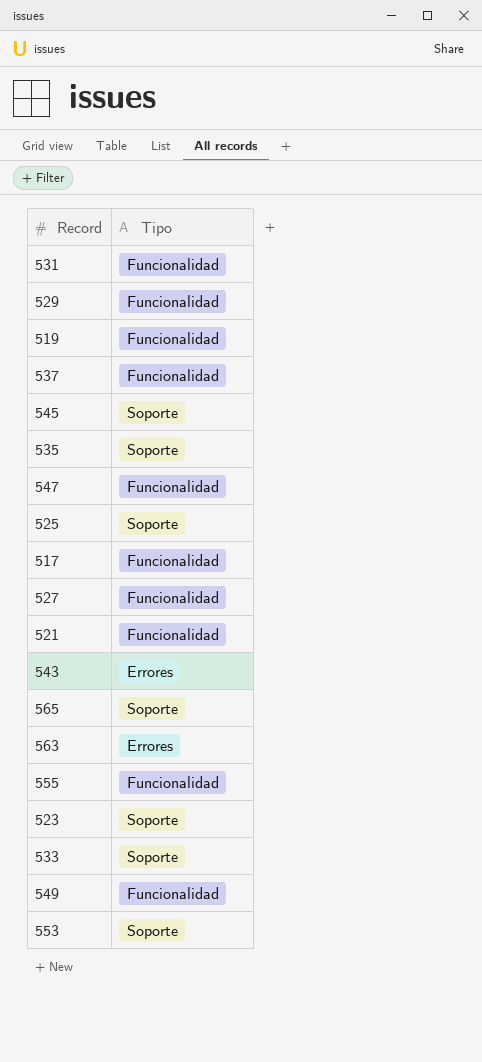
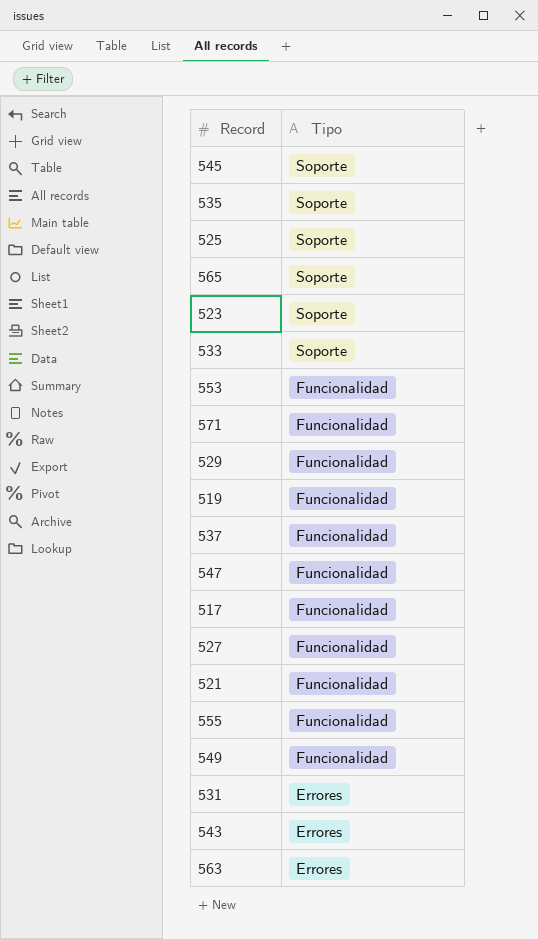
row order: none -> Tipo descending
553 | Tipo: Soporte -> Funcionalidad
row 571: none -> Funcionalidad
531 | Tipo: Funcionalidad -> Errores

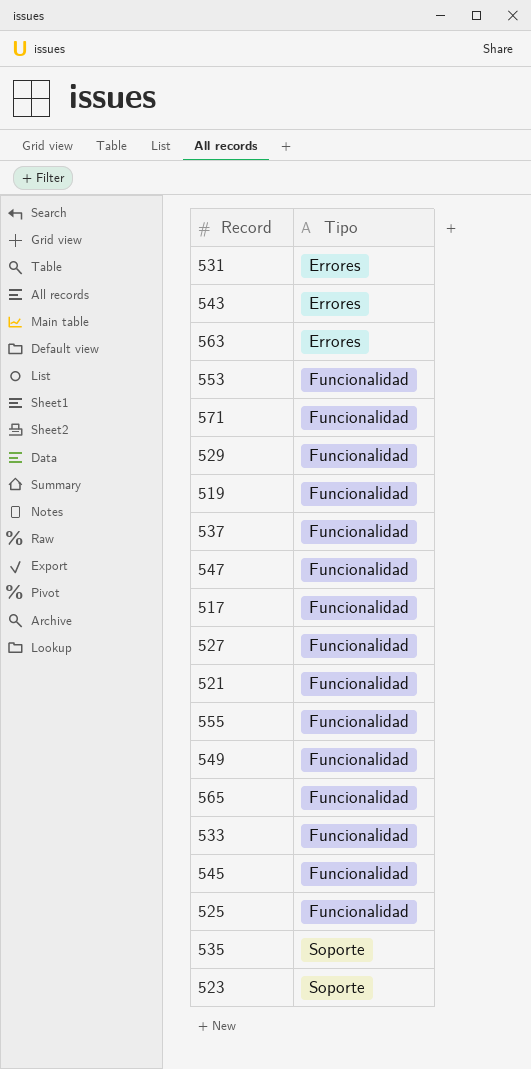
row order: Tipo descending -> Tipo ascending
565 | Tipo: Soporte -> Funcionalidad
533 | Tipo: Soporte -> Funcionalidad
545 | Tipo: Soporte -> Funcionalidad
525 | Tipo: Soporte -> Funcionalidad

